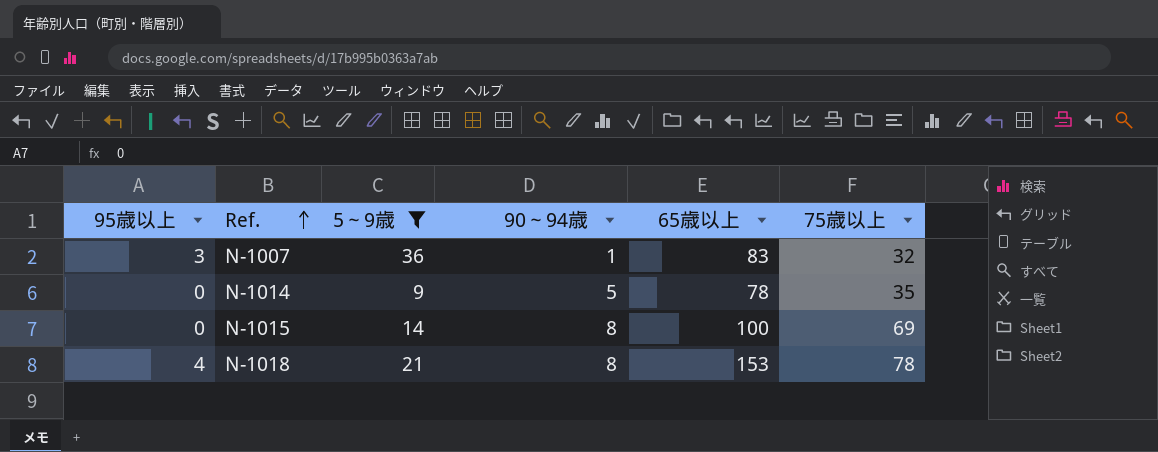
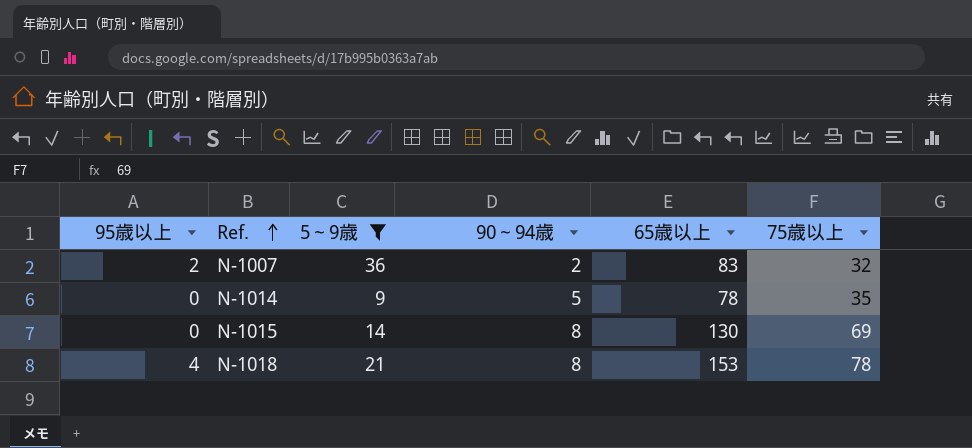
N-1007 | 95歳以上: 3 -> 2
N-1007 | 90～94歳: 1 -> 2
N-1015 | 65歳以上: 100 -> 130

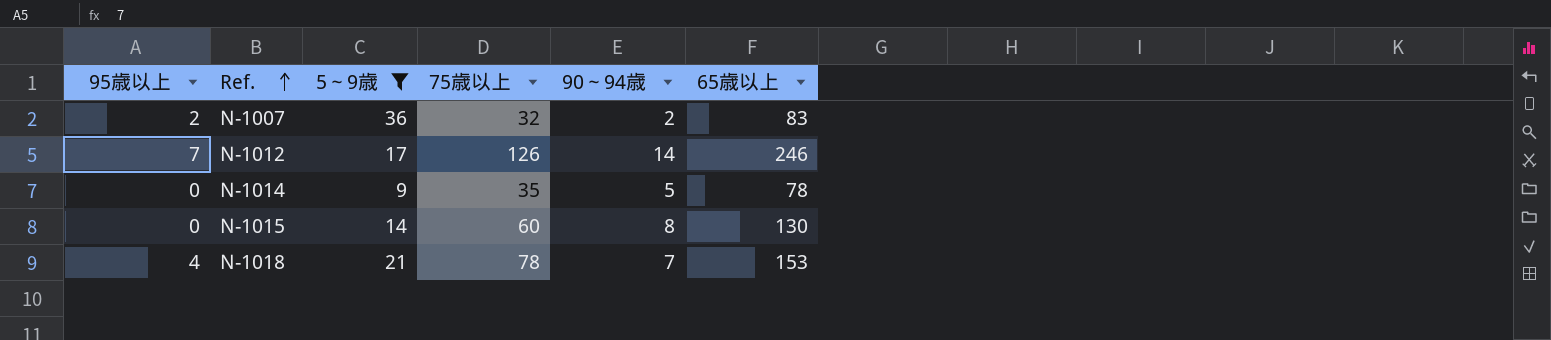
column 75歳以上 | position: 6 -> 4
row N-1012: none -> 7 | 17 | 126 | 14 | 246
N-1015 | 75歳以上: 69 -> 60
N-1018 | 90～94歳: 8 -> 7

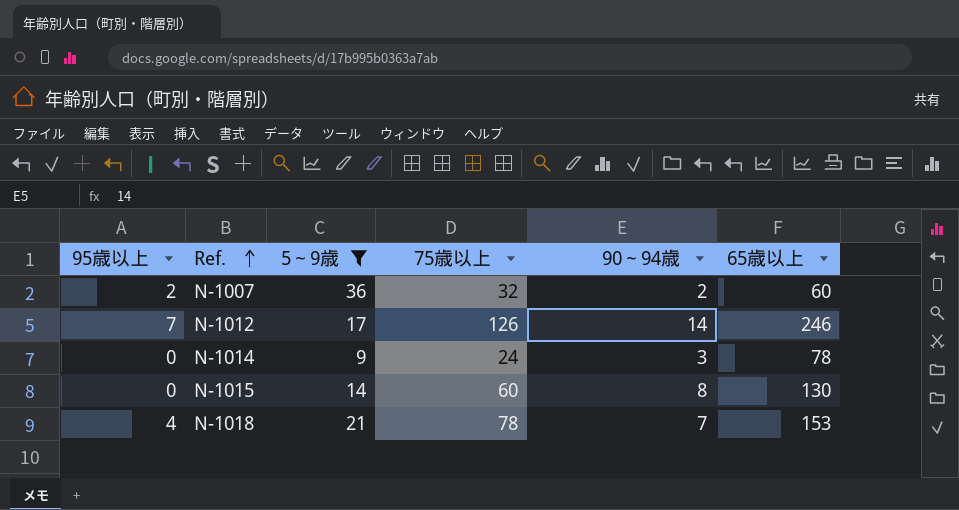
N-1007 | 65歳以上: 83 -> 60
N-1014 | 75歳以上: 35 -> 24
N-1014 | 90～94歳: 5 -> 3

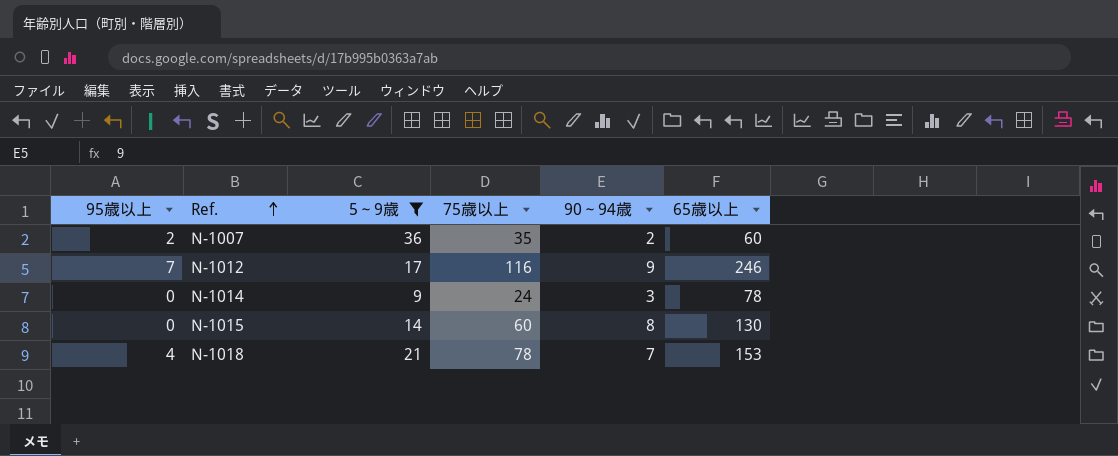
N-1007 | 75歳以上: 32 -> 35
N-1012 | 75歳以上: 126 -> 116
N-1012 | 90～94歳: 14 -> 9

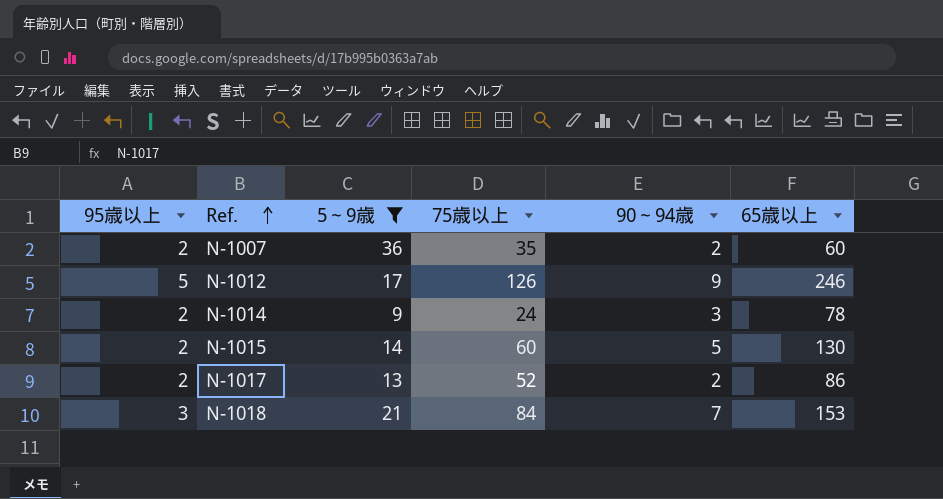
N-1012 | 95歳以上: 7 -> 5
N-1012 | 75歳以上: 116 -> 126
N-1014 | 95歳以上: 0 -> 2
N-1015 | 95歳以上: 0 -> 2
N-1015 | 90～94歳: 8 -> 5
row N-1017: none -> 2 | 13 | 52 | 2 | 86
N-1018 | 95歳以上: 4 -> 3
N-1018 | 75歳以上: 78 -> 84

